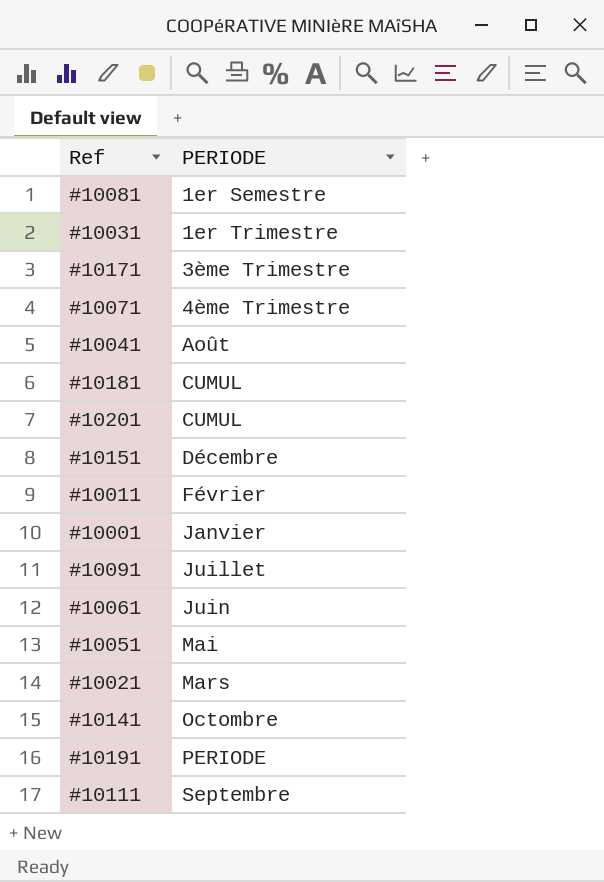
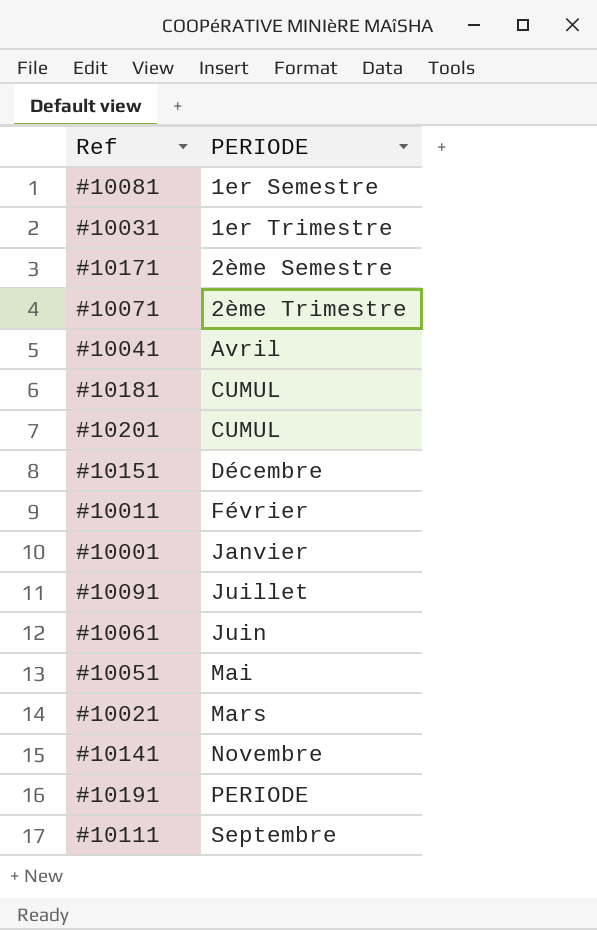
#10171 | PERIODE: 3ème Trimestre -> 2ème Semestre
#10071 | PERIODE: 4ème Trimestre -> 2ème Trimestre
#10041 | PERIODE: Août -> Avril
#10141 | PERIODE: Octombre -> Novembre

